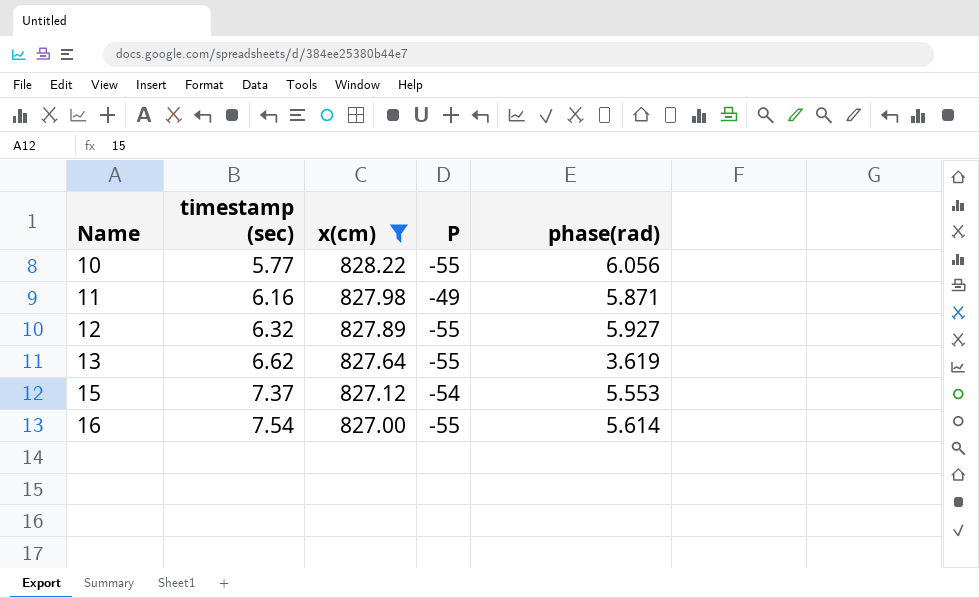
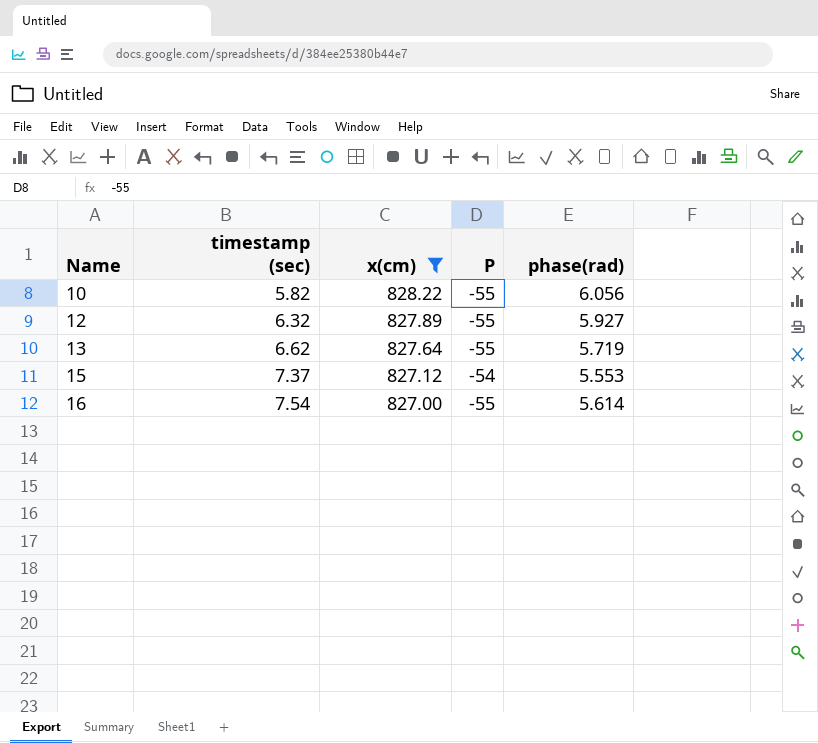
row 11: 6.16 | 827.98 | -49 | 5.871 -> none
10 | timestamp (sec): 5.77 -> 5.82
13 | phase(rad): 3.619 -> 5.719

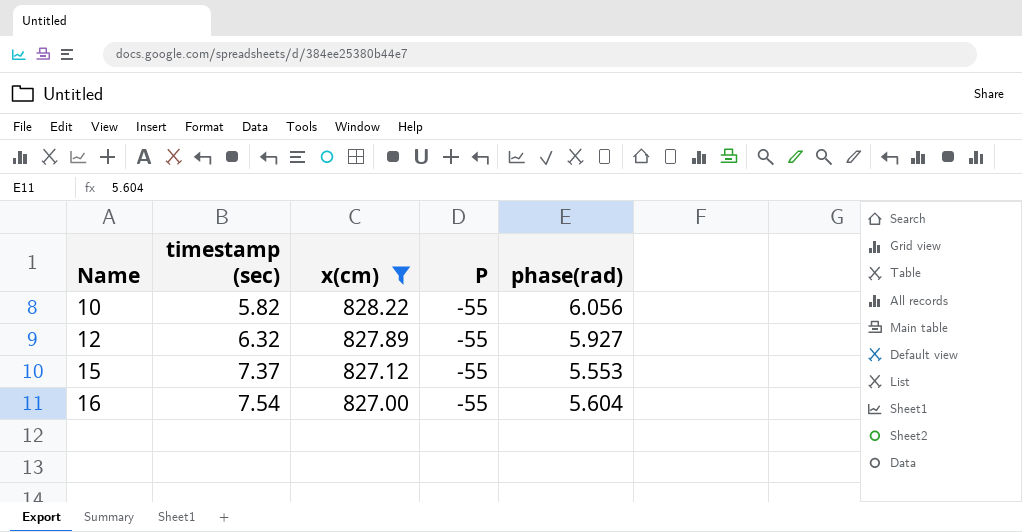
row 13: 6.62 | 827.64 | -55 | 5.719 -> none
15 | P: -54 -> -55
16 | phase(rad): 5.614 -> 5.604

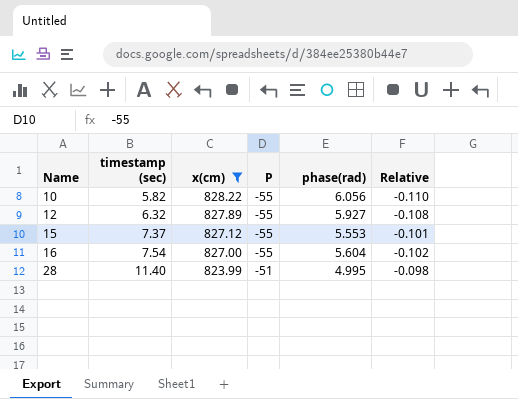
column Relative | formula: none -> [phase(rad)] / [P]
row 28: none -> 11.40 | 823.99 | -51 | 4.995 | -0.098

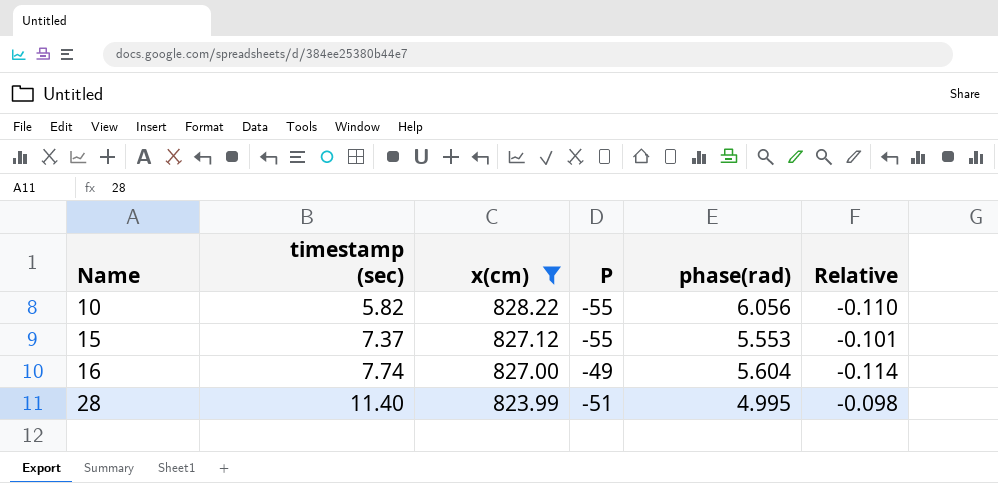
row 12: 6.32 | 827.89 | -55 | 5.927 | -0.108 -> none
16 | timestamp (sec): 7.54 -> 7.74
16 | P: -55 -> -49
16 | Relative: -0.102 -> -0.114

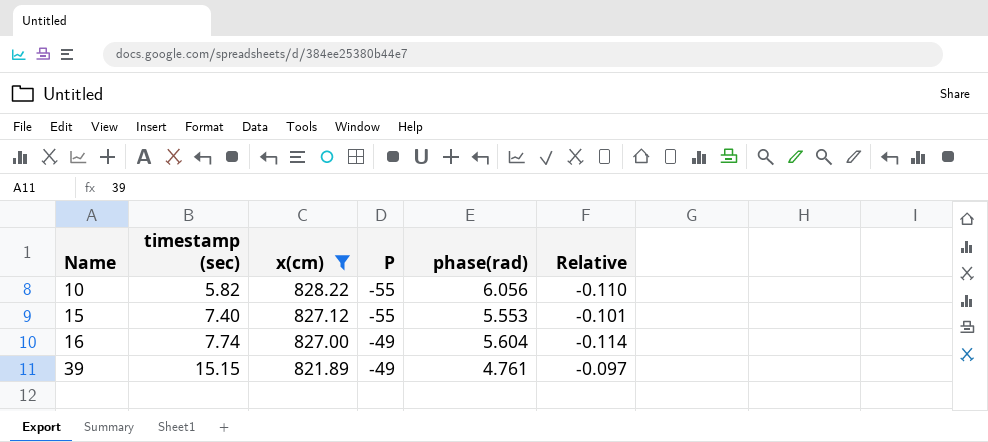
row 28: 11.40 | 823.99 | -51 | 4.995 | -0.098 -> none
15 | timestamp (sec): 7.37 -> 7.40
row 39: none -> 15.15 | 821.89 | -49 | 4.761 | -0.097

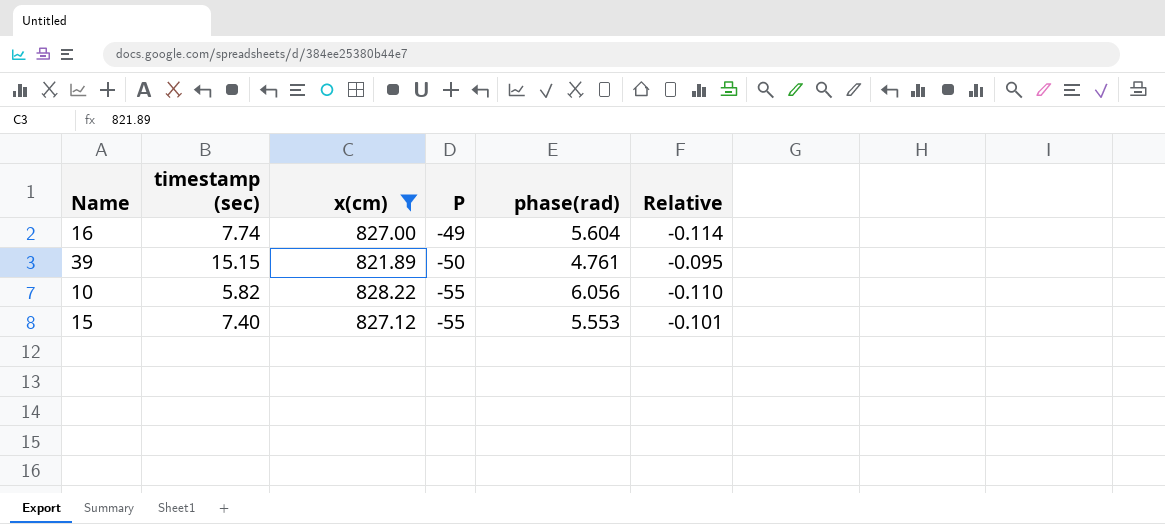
row order: Name ascending -> P descending
39 | P: -49 -> -50
39 | Relative: -0.097 -> -0.095

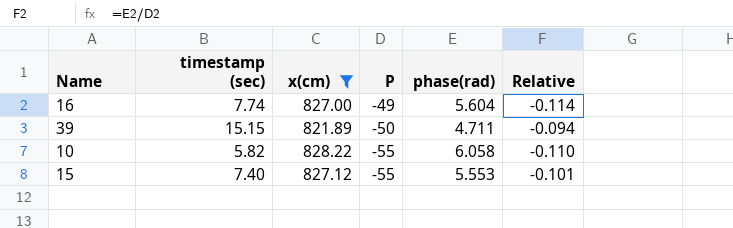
39 | phase(rad): 4.761 -> 4.711
39 | Relative: -0.095 -> -0.094
10 | phase(rad): 6.056 -> 6.058

